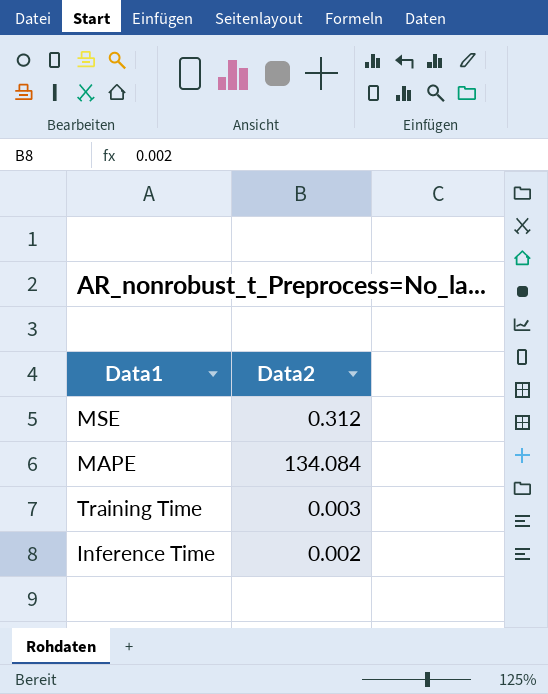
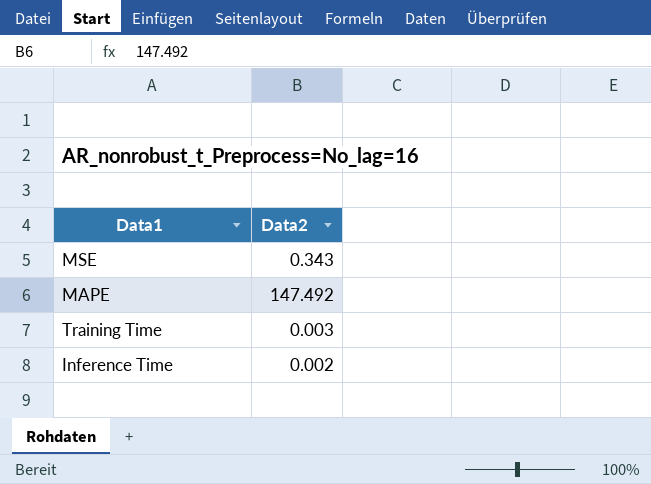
MSE | Data2: 0.312 -> 0.343
MAPE | Data2: 134.084 -> 147.492

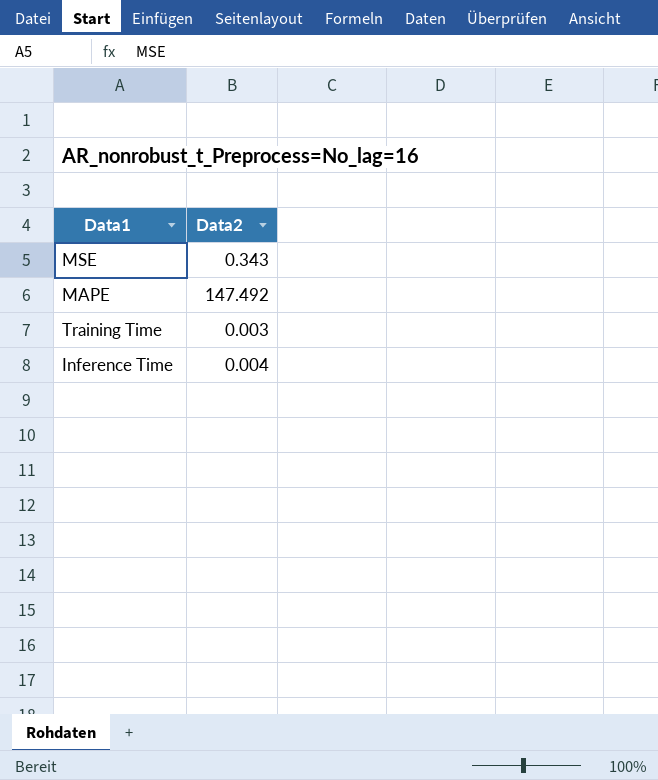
Inference Time | Data2: 0.002 -> 0.004

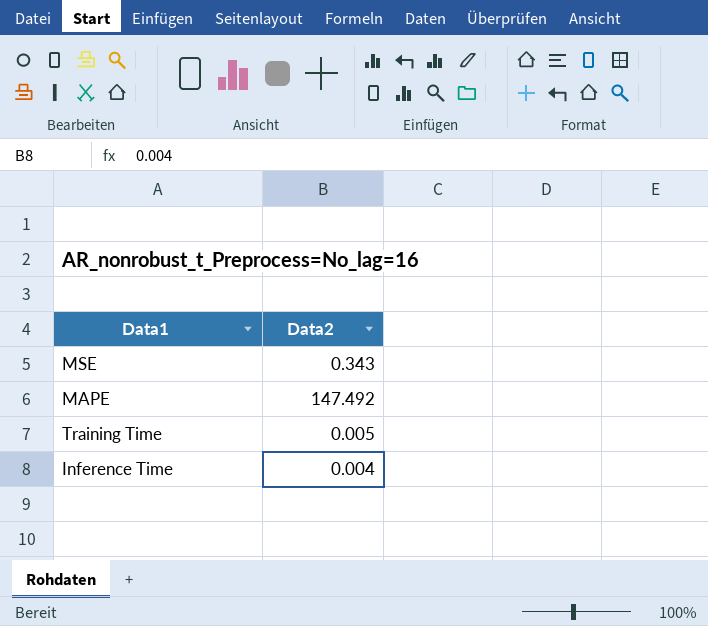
Training Time | Data2: 0.003 -> 0.005

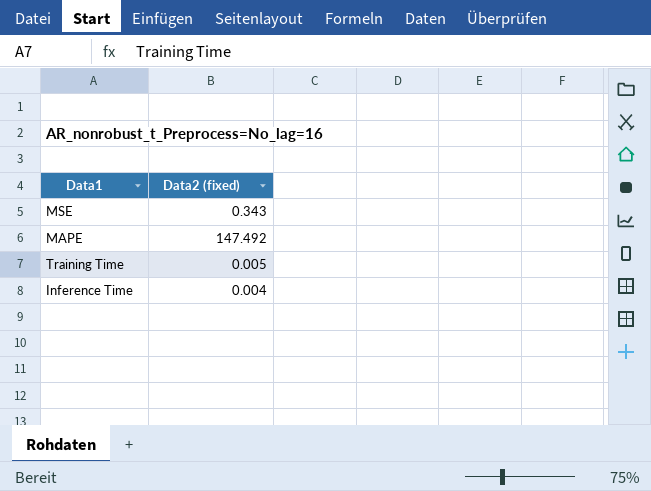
column name: Data2 -> Data2 (fixed)

